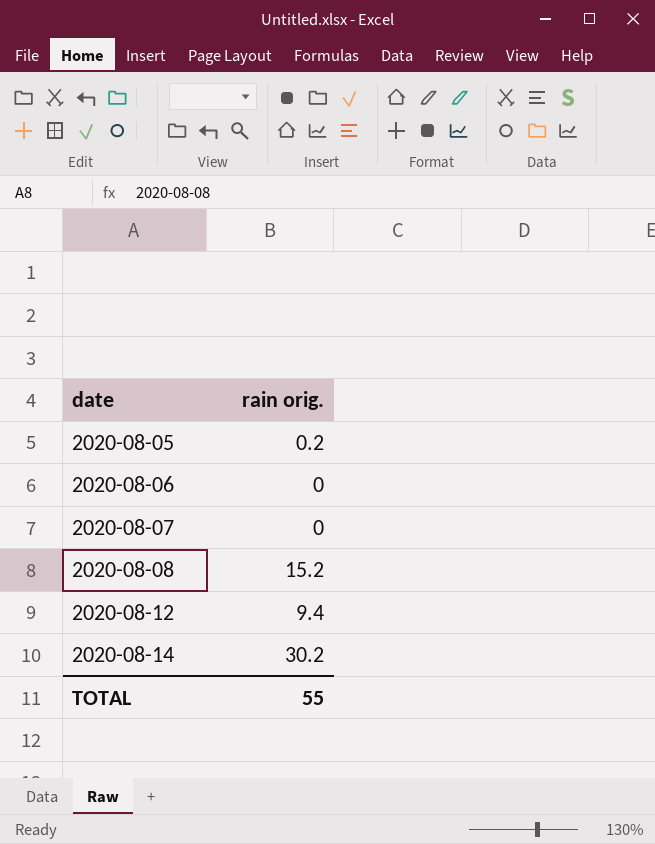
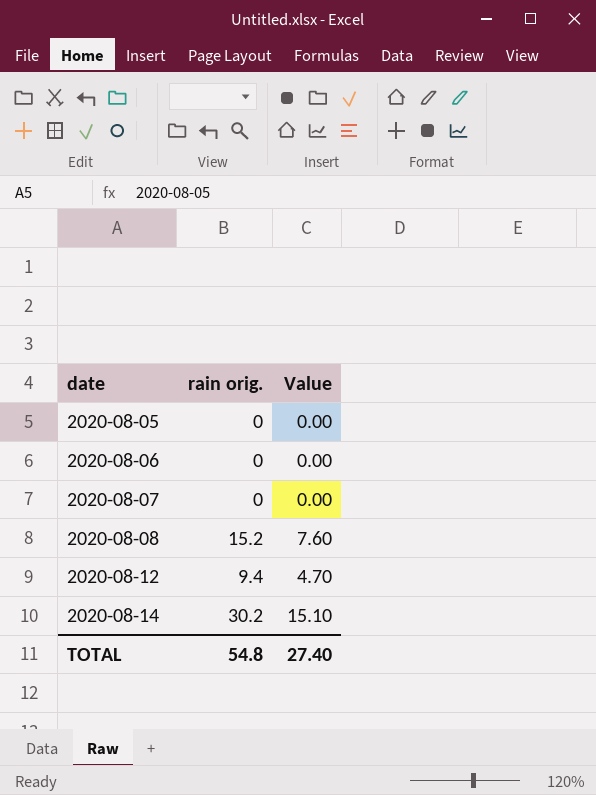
column Value | formula: none -> [rain orig.] * 0.5
2020-08-05 | rain orig.: 0.2 -> 0
TOTAL | rain orig.: 55 -> 54.8

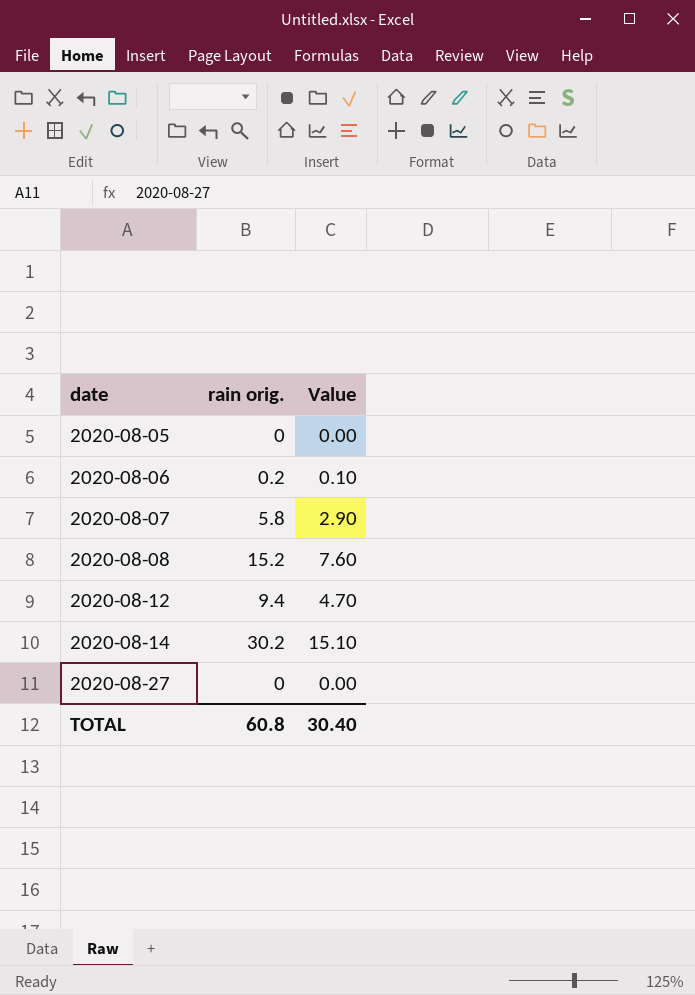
2020-08-06 | rain orig.: 0 -> 0.2
2020-08-06 | Value: 0.00 -> 0.10
2020-08-07 | rain orig.: 0 -> 5.8
2020-08-07 | Value: 0.00 -> 2.90
row 2020-08-27: none -> 0 | 0.00
TOTAL | rain orig.: 54.8 -> 60.8
TOTAL | Value: 27.40 -> 30.40

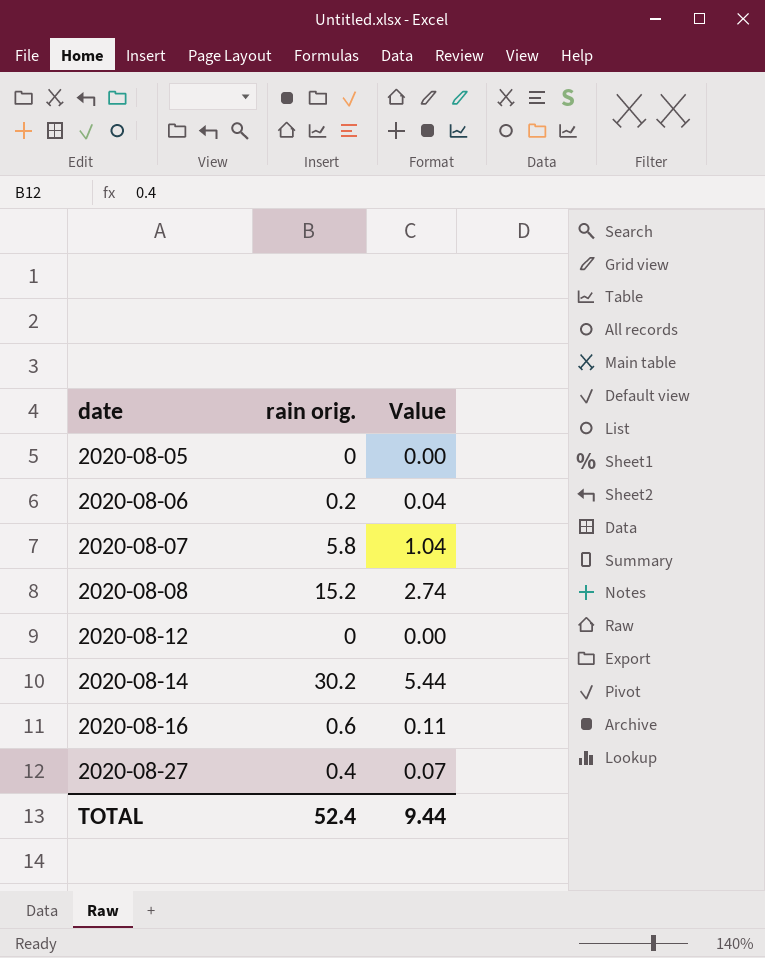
column Value | formula: [rain orig.] * 0.5 -> [rain orig.] * 0.18
2020-08-12 | rain orig.: 9.4 -> 0
row 2020-08-16: none -> 0.6 | 0.11
2020-08-27 | rain orig.: 0 -> 0.4
TOTAL | rain orig.: 60.8 -> 52.4
TOTAL | Value: 30.40 -> 9.44

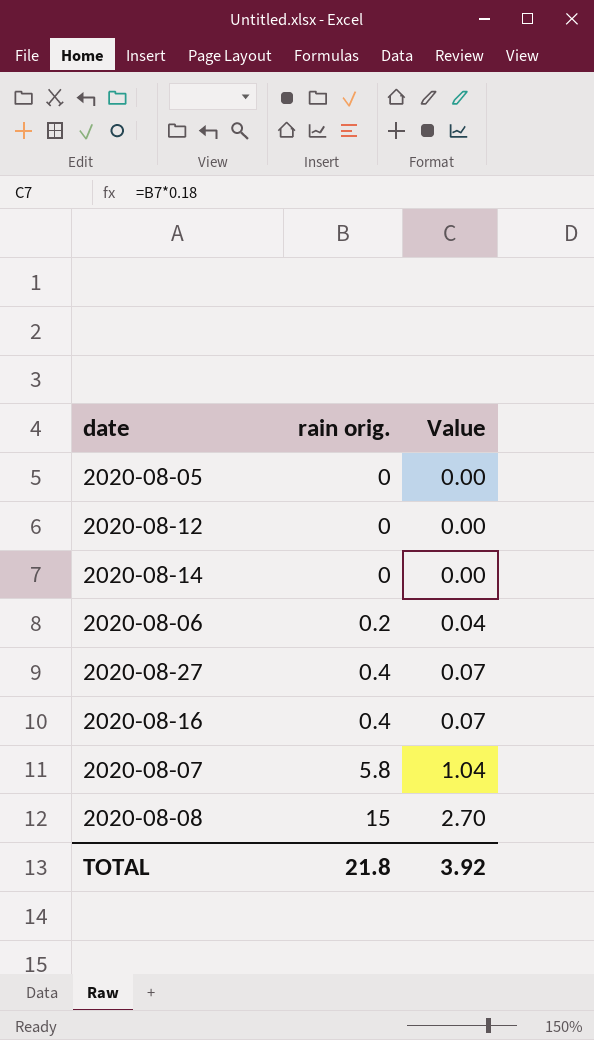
row order: date ascending -> rain orig. ascending
2020-08-14 | rain orig.: 30.2 -> 0
2020-08-14 | Value: 5.44 -> 0.00
2020-08-16 | rain orig.: 0.6 -> 0.4
2020-08-16 | Value: 0.11 -> 0.07
2020-08-08 | rain orig.: 15.2 -> 15
2020-08-08 | Value: 2.74 -> 2.70
TOTAL | rain orig.: 52.4 -> 21.8
TOTAL | Value: 9.44 -> 3.92

